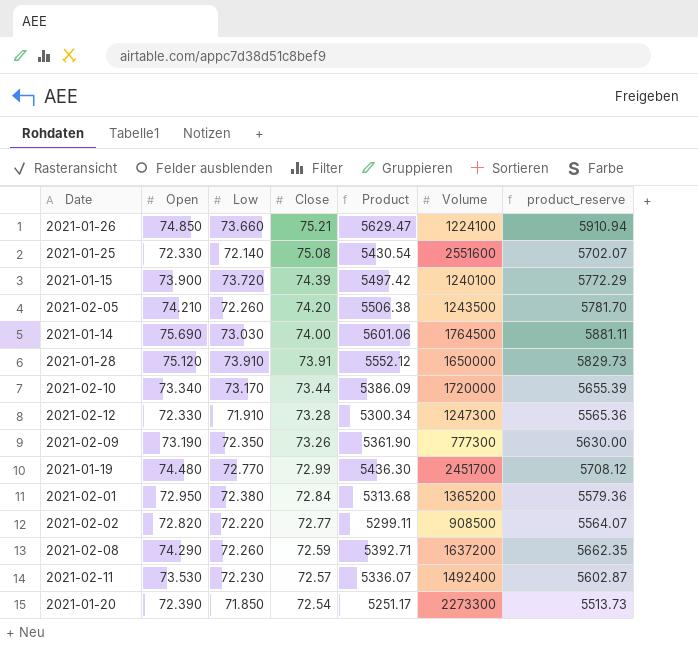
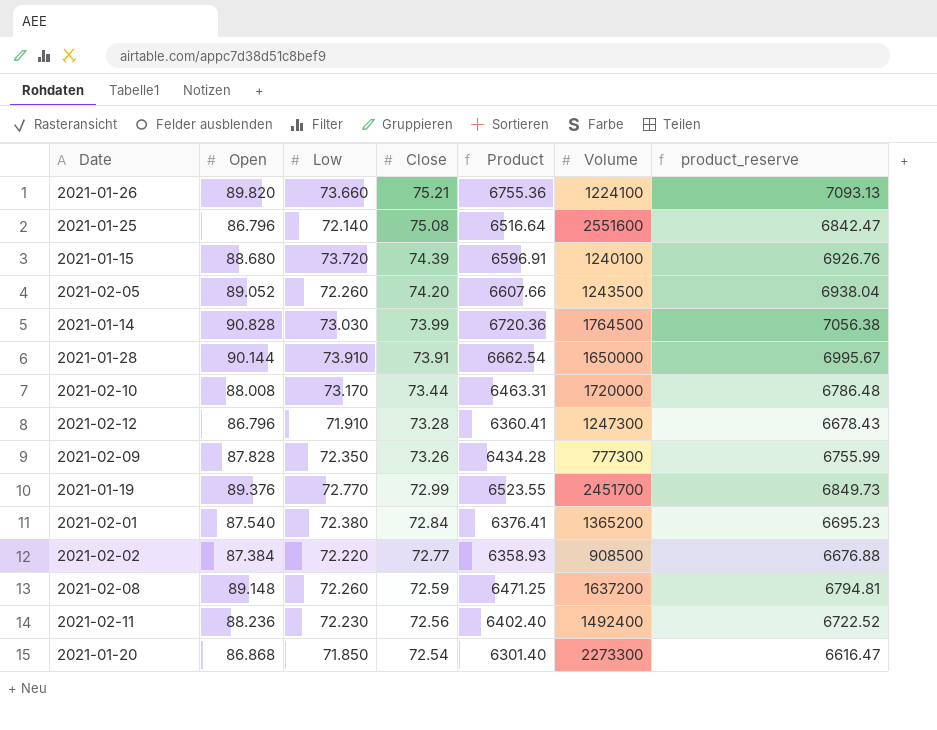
2021-01-26 | Open: 74.850 -> 89.820
2021-01-26 | Product: 5629.47 -> 6755.36
2021-01-26 | product_reserve: 5910.94 -> 7093.13
2021-01-25 | Open: 72.330 -> 86.796
2021-01-25 | Product: 5430.54 -> 6516.64
2021-01-25 | product_reserve: 5702.07 -> 6842.47
2021-01-15 | Open: 73.900 -> 88.680
2021-01-15 | Product: 5497.42 -> 6596.91
2021-01-15 | product_reserve: 5772.29 -> 6926.76
2021-02-05 | Open: 74.210 -> 89.052
2021-02-05 | Product: 5506.38 -> 6607.66
2021-02-05 | product_reserve: 5781.70 -> 6938.04
2021-01-14 | Open: 75.690 -> 90.828
2021-01-14 | Close: 74.00 -> 73.99
2021-01-14 | Product: 5601.06 -> 6720.36
2021-01-14 | product_reserve: 5881.11 -> 7056.38
2021-01-28 | Open: 75.120 -> 90.144
2021-01-28 | Product: 5552.12 -> 6662.54
2021-01-28 | product_reserve: 5829.73 -> 6995.67
2021-02-10 | Open: 73.340 -> 88.008
2021-02-10 | Product: 5386.09 -> 6463.31
2021-02-10 | product_reserve: 5655.39 -> 6786.48
2021-02-12 | Open: 72.330 -> 86.796
2021-02-12 | Product: 5300.34 -> 6360.41
2021-02-12 | product_reserve: 5565.36 -> 6678.43
2021-02-09 | Open: 73.190 -> 87.828
2021-02-09 | Product: 5361.90 -> 6434.28
2021-02-09 | product_reserve: 5630.00 -> 6755.99
2021-01-19 | Open: 74.480 -> 89.376
2021-01-19 | Product: 5436.30 -> 6523.55
2021-01-19 | product_reserve: 5708.12 -> 6849.73
2021-02-01 | Open: 72.950 -> 87.540
2021-02-01 | Product: 5313.68 -> 6376.41
2021-02-01 | product_reserve: 5579.36 -> 6695.23
2021-02-02 | Open: 72.820 -> 87.384
2021-02-02 | Product: 5299.11 -> 6358.93
2021-02-02 | product_reserve: 5564.07 -> 6676.88
2021-02-08 | Open: 74.290 -> 89.148
2021-02-08 | Product: 5392.71 -> 6471.25
2021-02-08 | product_reserve: 5662.35 -> 6794.81
2021-02-11 | Open: 73.530 -> 88.236
2021-02-11 | Close: 72.57 -> 72.56
2021-02-11 | Product: 5336.07 -> 6402.40
2021-02-11 | product_reserve: 5602.87 -> 6722.52
2021-01-20 | Open: 72.390 -> 86.868
2021-01-20 | Product: 5251.17 -> 6301.40
2021-01-20 | product_reserve: 5513.73 -> 6616.47

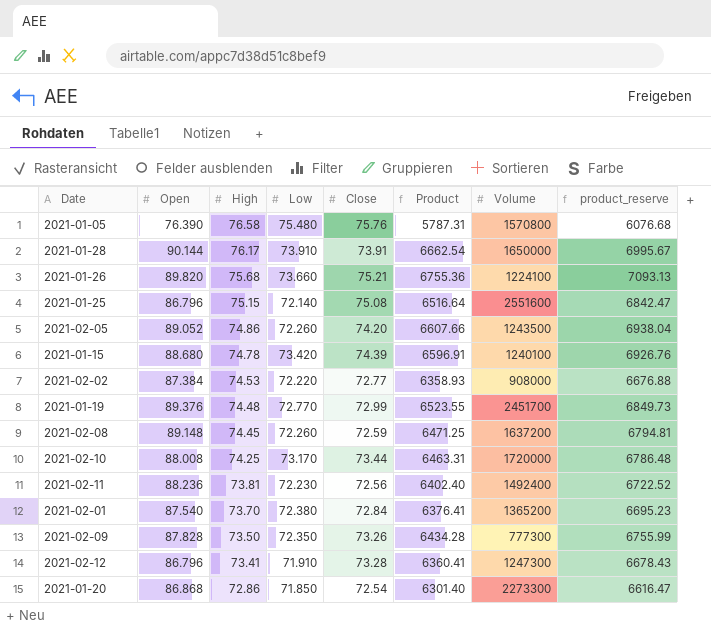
row order: Close descending -> High descending
column High | position: none -> 3
row 2021-01-14: 90.828 | 73.030 | 73.99 | 6720.36 | 1764500 | 7056.38 -> none
row 2021-01-05: none -> 76.390 | 76.58 | 75.480 | 75.76 | 5787.31 | 1570800 | 6076.68
2021-01-15 | Low: 73.720 -> 73.420
2021-02-02 | Volume: 908500 -> 908000

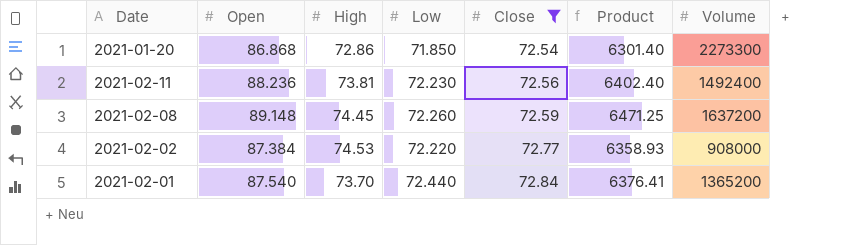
filter: none -> Close <= 72.84
row order: High descending -> Close ascending
column product_reserve | formula: [Product] * 1.05 -> none
2021-02-01 | Low: 72.380 -> 72.440

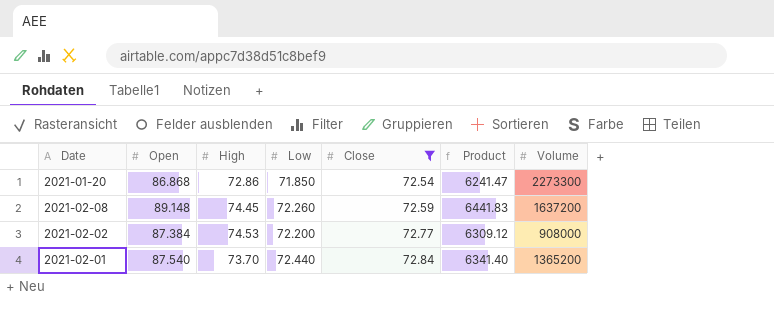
column Product | formula: [Open] * [Close] -> [Open] * [Low]
row 2021-02-11: 88.236 | 73.81 | 72.230 | 72.56 | 6402.40 | 1492400 -> none
2021-02-02 | Low: 72.220 -> 72.200

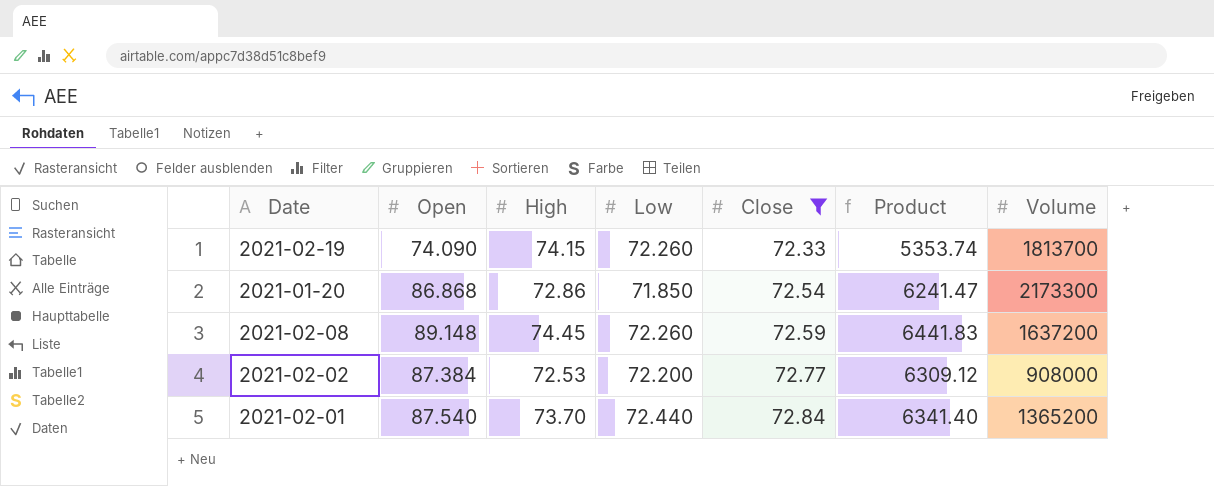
row 2021-02-19: none -> 74.090 | 74.15 | 72.260 | 72.33 | 5353.74 | 1813700
2021-01-20 | Volume: 2273300 -> 2173300
2021-02-02 | High: 74.53 -> 72.53

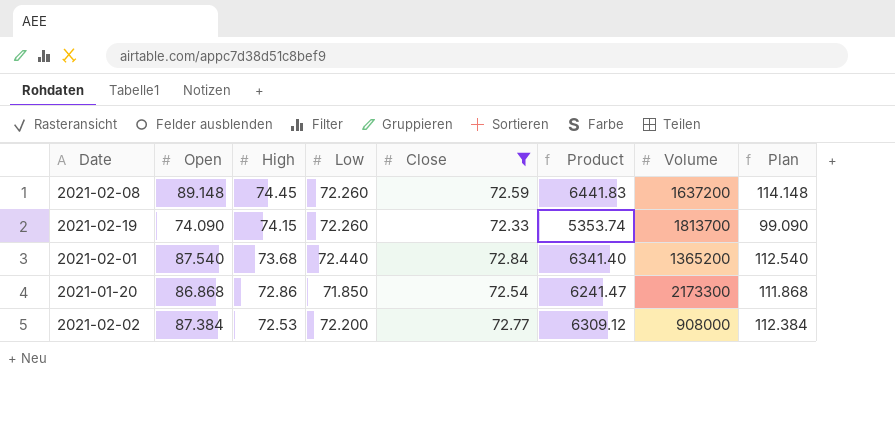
row order: Close ascending -> High descending
column Plan | formula: none -> [Open] + 25
2021-02-01 | High: 73.70 -> 73.68

